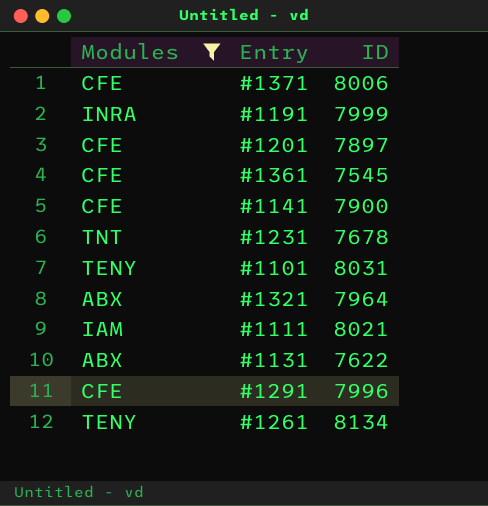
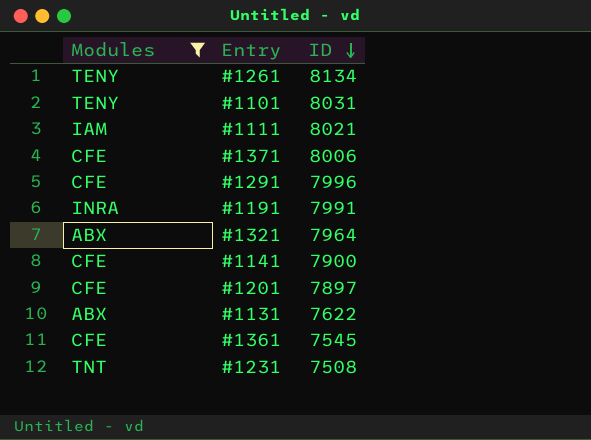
row order: none -> ID descending
#1191 | ID: 7999 -> 7991
#1231 | ID: 7678 -> 7508

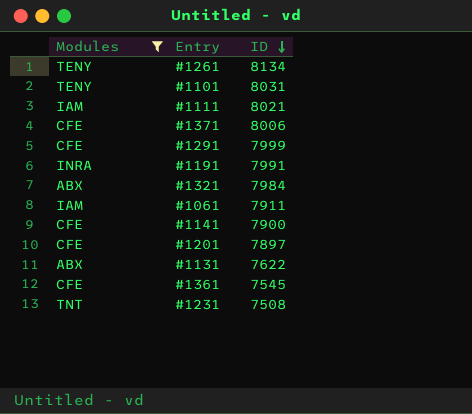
#1291 | ID: 7996 -> 7999
#1321 | ID: 7964 -> 7984
row #1061: none -> IAM | 7911

